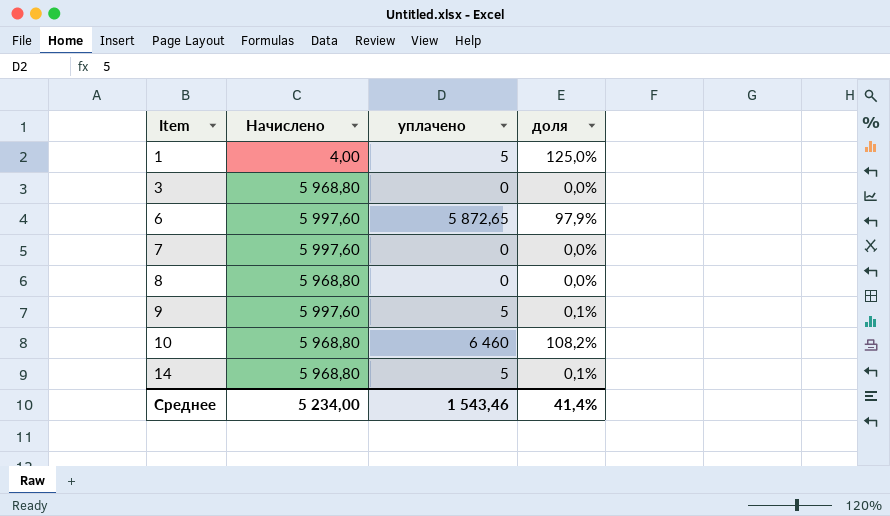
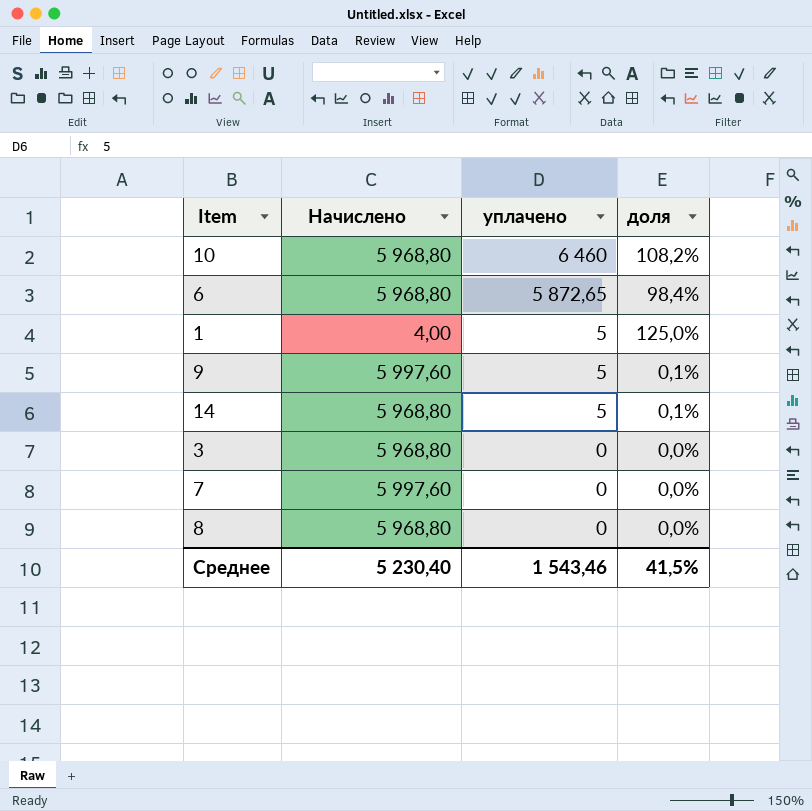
row order: Item ascending -> уплачено descending
6 | Начислено: 5 997,60 -> 5 968,80
6 | доля: 97,9% -> 98,4%
Среднее | Начислено: 5 234,00 -> 5 230,40
Среднее | доля: 41,4% -> 41,5%

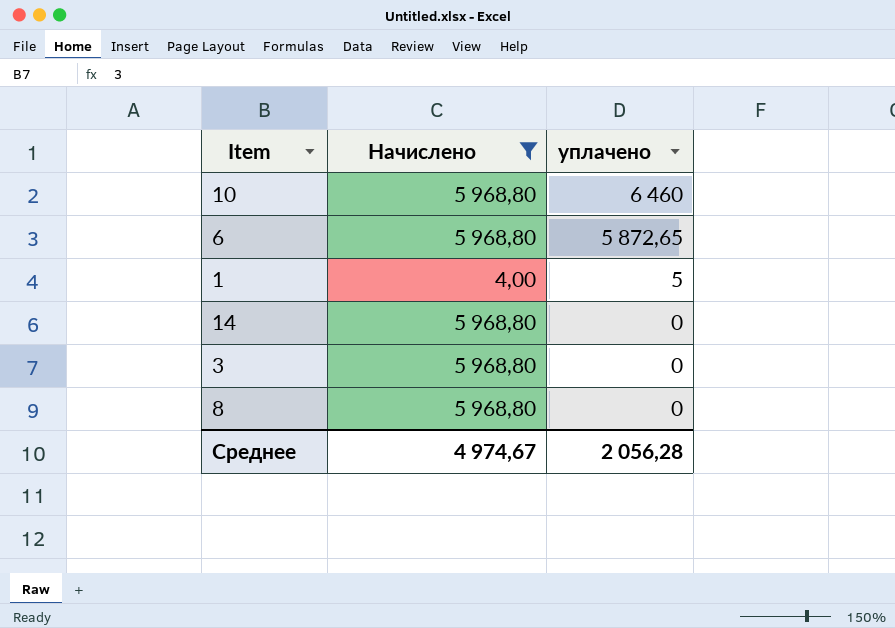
filter: none -> Начислено != 5 997,60
column доля | formula: [уплачено] / [Начислено] -> none
14 | уплачено: 5 -> 0
Среднее | Начислено: 5 230,40 -> 4 974,67
Среднее | уплачено: 1 543,46 -> 2 056,28

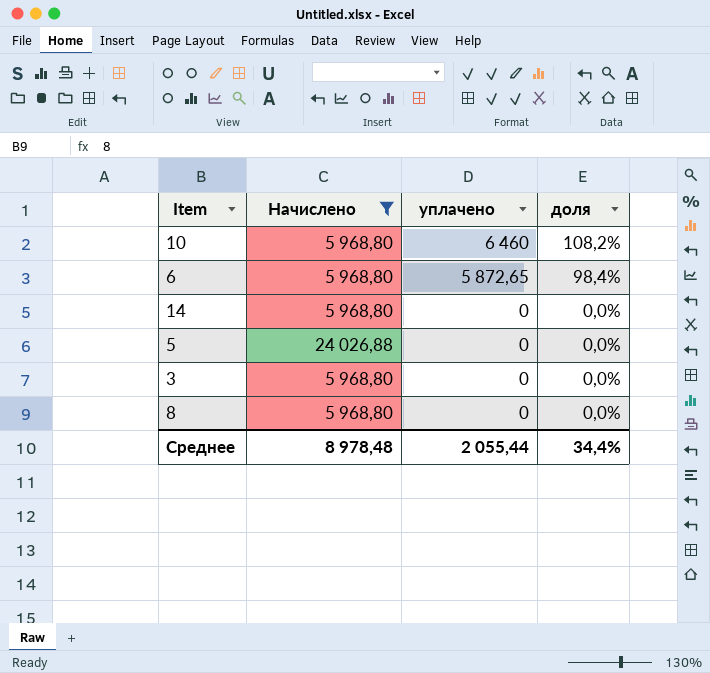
column доля | formula: none -> [уплачено] / [Начислено]
row 1: 4,00 | 5 -> none
row 5: none -> 24 026,88 | 0 | 0,0%
Среднее | Начислено: 4 974,67 -> 8 978,48
Среднее | уплачено: 2 056,28 -> 2 055,44

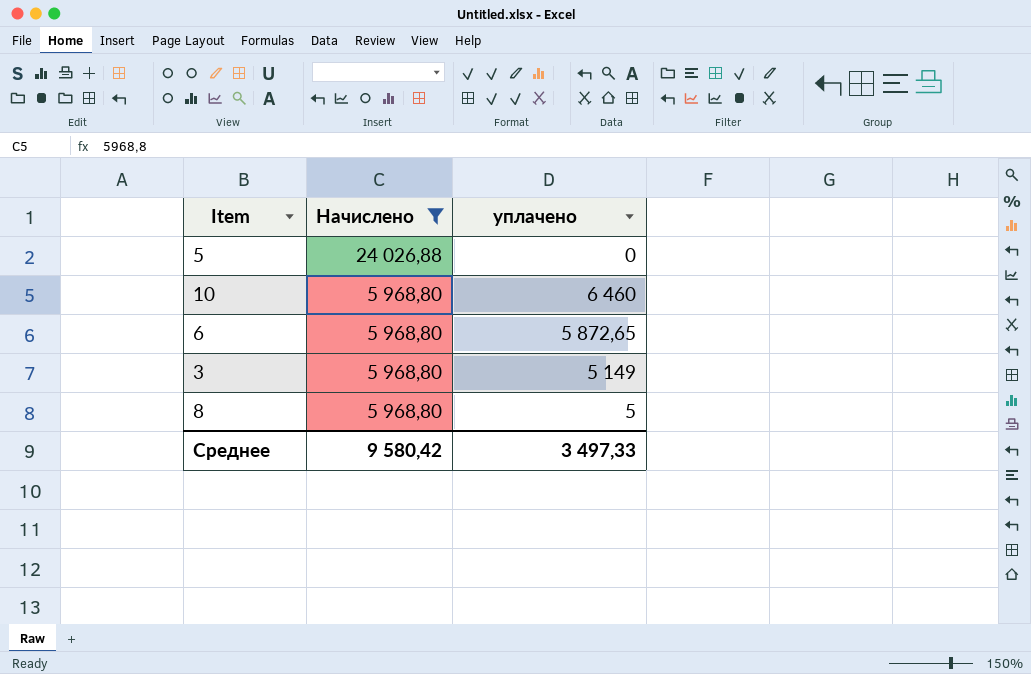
row order: уплачено descending -> Начислено descending
column доля | formula: [уплачено] / [Начислено] -> none
row 14: 5 968,80 | 0 | 0,0% -> none
3 | уплачено: 0 -> 5 149
8 | уплачено: 0 -> 5
Среднее | Начислено: 8 978,48 -> 9 580,42
Среднее | уплачено: 2 055,44 -> 3 497,33

